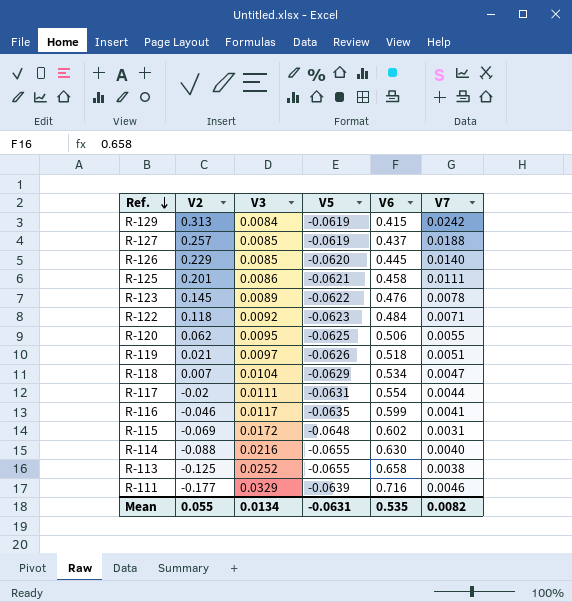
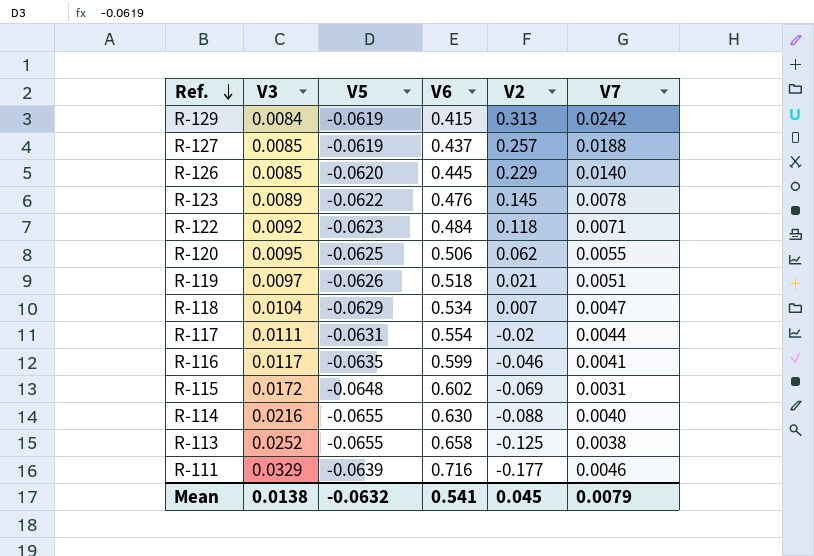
column V2 | position: 2 -> 5
row R-125: 0.201 | 0.0086 | -0.0621 | 0.458 | 0.0111 -> none
Mean | V3: 0.0134 -> 0.0138
Mean | V5: -0.0631 -> -0.0632
Mean | V6: 0.535 -> 0.541
Mean | V2: 0.055 -> 0.045
Mean | V7: 0.0082 -> 0.0079

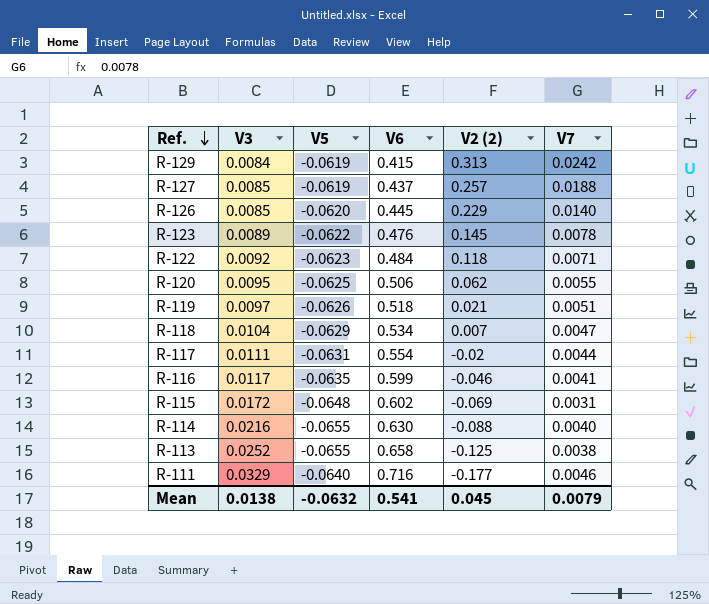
column name: V2 -> V2 (2)
R-111 | V5: -0.0639 -> -0.0640

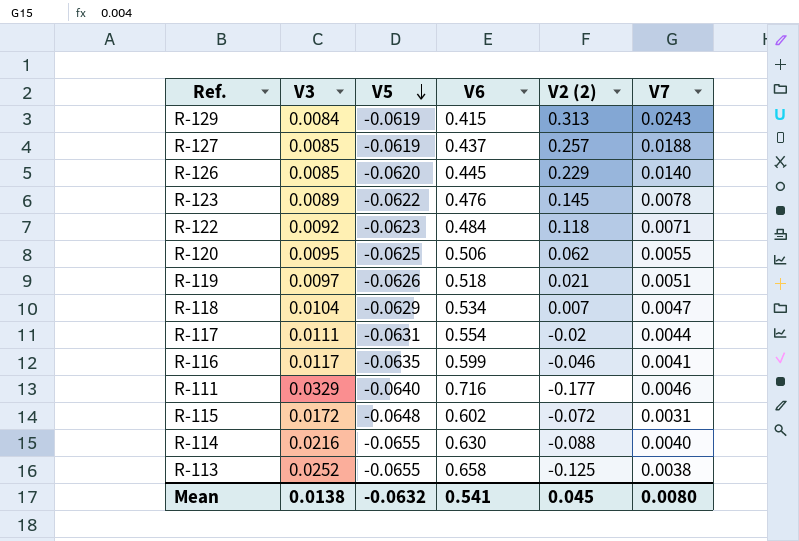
row order: Ref. descending -> V5 descending
R-129 | V7: 0.0242 -> 0.0243
R-115 | V2 (2): -0.069 -> -0.072
Mean | V7: 0.0079 -> 0.0080

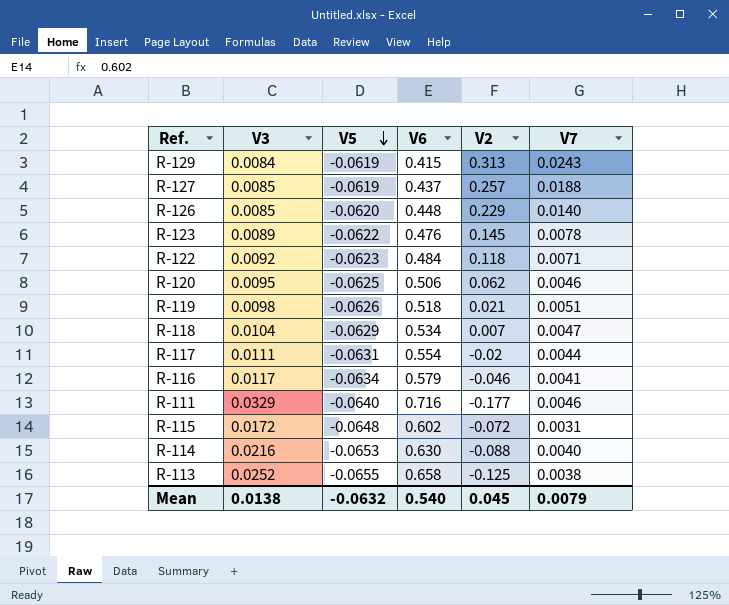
column name: V2 (2) -> V2
R-126 | V6: 0.445 -> 0.448
R-120 | V7: 0.0055 -> 0.0046
R-119 | V3: 0.0097 -> 0.0098
R-116 | V5: -0.0635 -> -0.0634
R-116 | V6: 0.599 -> 0.579
R-114 | V5: -0.0655 -> -0.0653
Mean | V6: 0.541 -> 0.540
Mean | V7: 0.0080 -> 0.0079

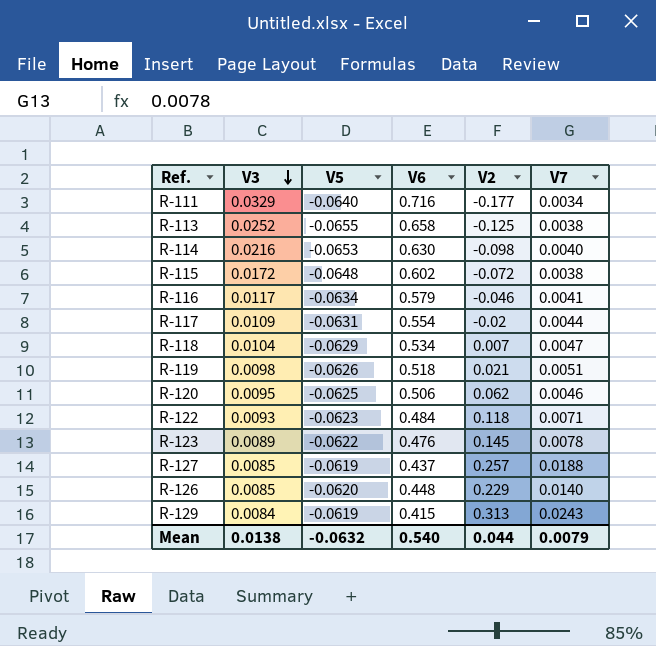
row order: V5 descending -> V3 descending
R-111 | V7: 0.0046 -> 0.0034
R-114 | V2: -0.088 -> -0.098
R-115 | V7: 0.0031 -> 0.0038
R-117 | V3: 0.0111 -> 0.0109
R-122 | V3: 0.0092 -> 0.0093
Mean | V2: 0.045 -> 0.044

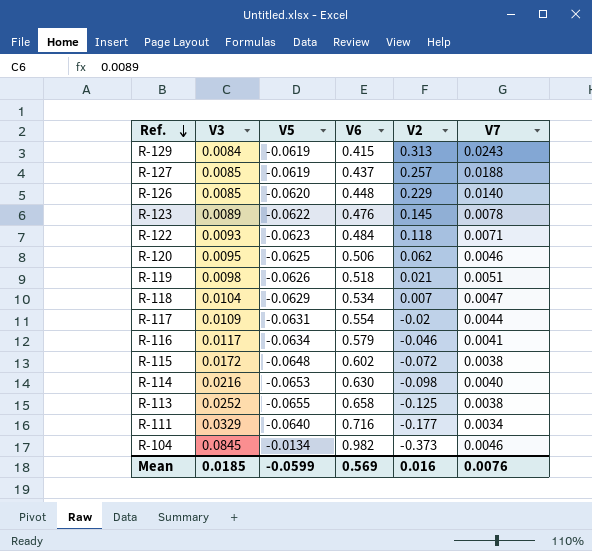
row order: V3 descending -> Ref. descending
row R-104: none -> 0.0845 | -0.0134 | 0.982 | -0.373 | 0.0046
Mean | V3: 0.0138 -> 0.0185
Mean | V5: -0.0632 -> -0.0599
Mean | V6: 0.540 -> 0.569
Mean | V2: 0.044 -> 0.016
Mean | V7: 0.0079 -> 0.0076

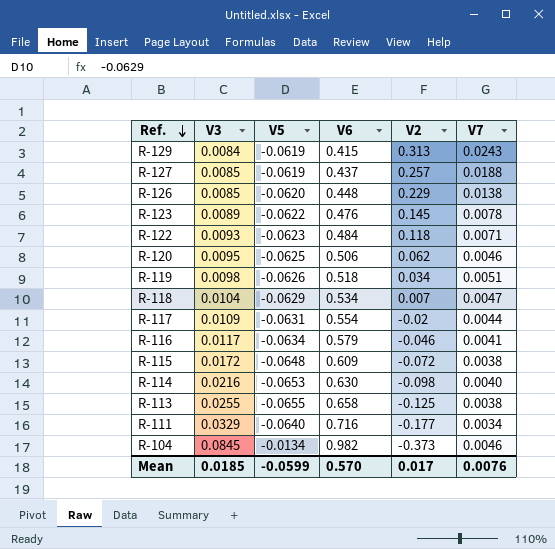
R-126 | V7: 0.0140 -> 0.0138
R-119 | V2: 0.021 -> 0.034
R-115 | V6: 0.602 -> 0.609
R-113 | V3: 0.0252 -> 0.0255
Mean | V6: 0.569 -> 0.570
Mean | V2: 0.016 -> 0.017

